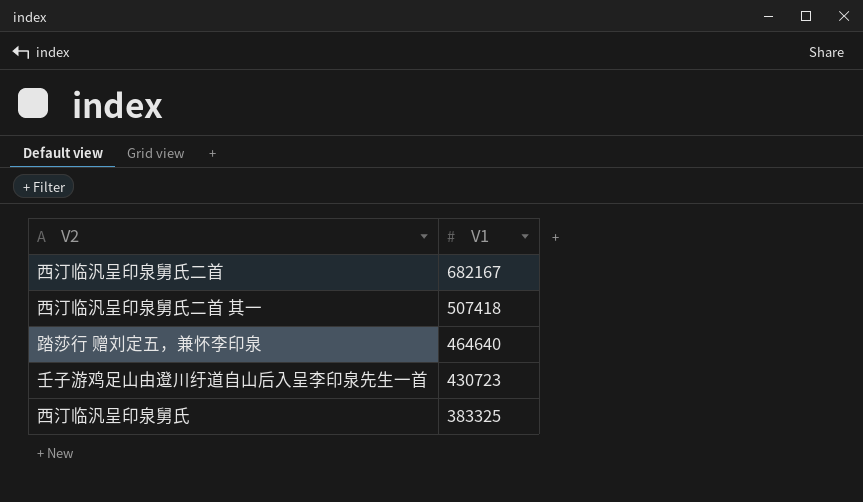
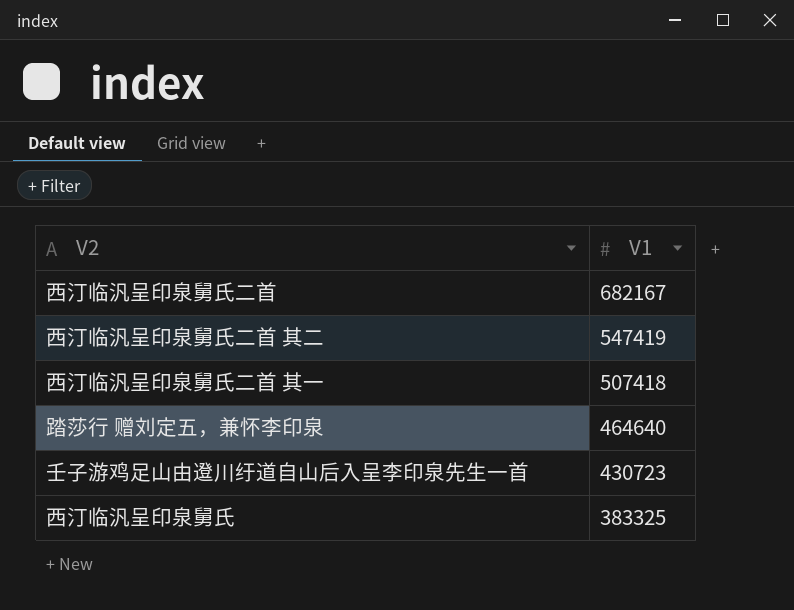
row 西汀临汎呈印泉舅氏二首 其二: none -> 547419

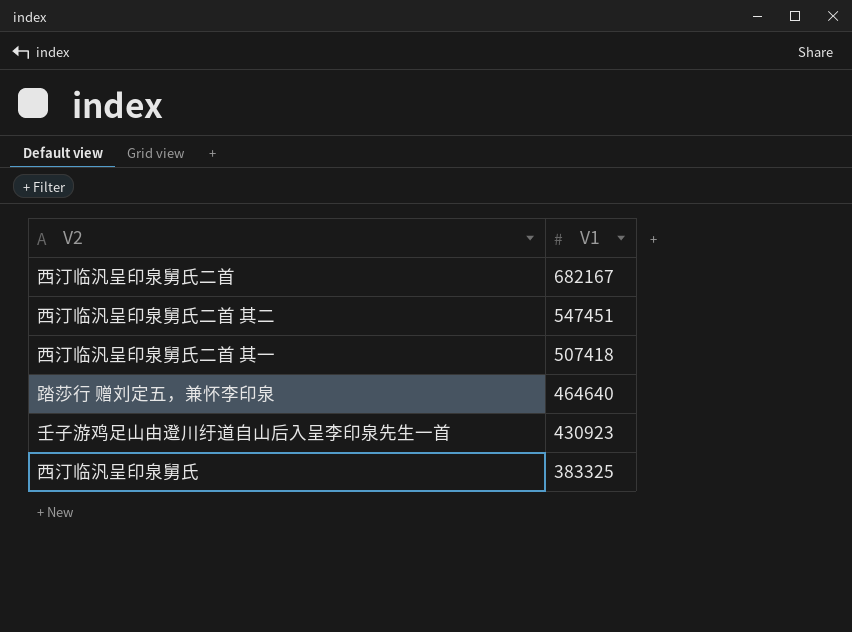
西汀临汎呈印泉舅氏二首 其二 | V1: 547419 -> 547451
壬子游鸡足山由邆川纡道自山后入呈李印泉先生一首 | V1: 430723 -> 430923

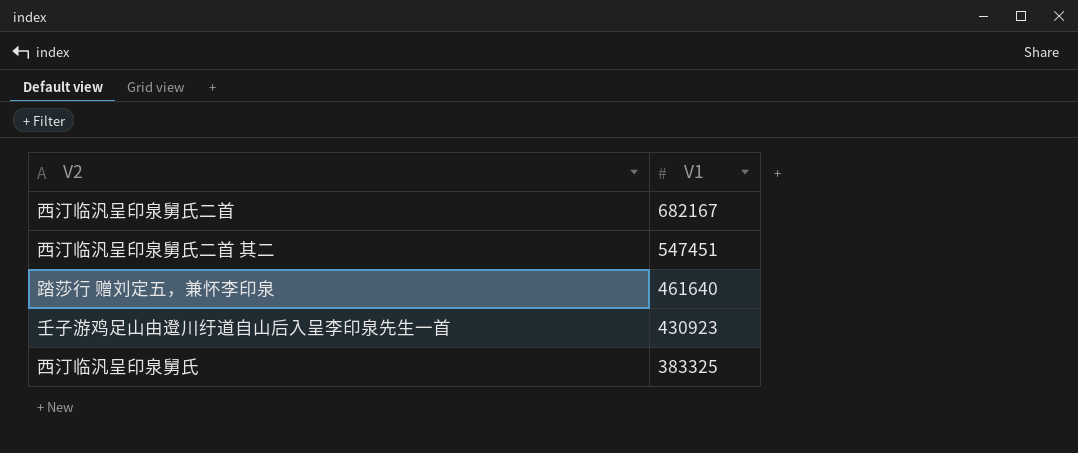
row 西汀临汎呈印泉舅氏二首 其一: 507418 -> none
踏莎行 赠刘定五，兼怀李印泉 | V1: 464640 -> 461640

